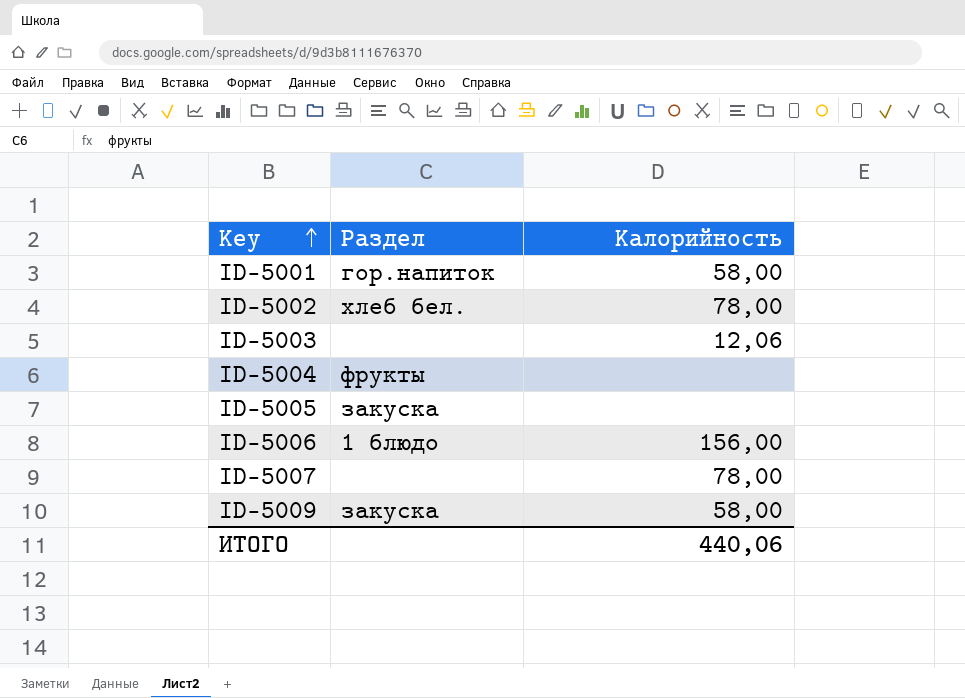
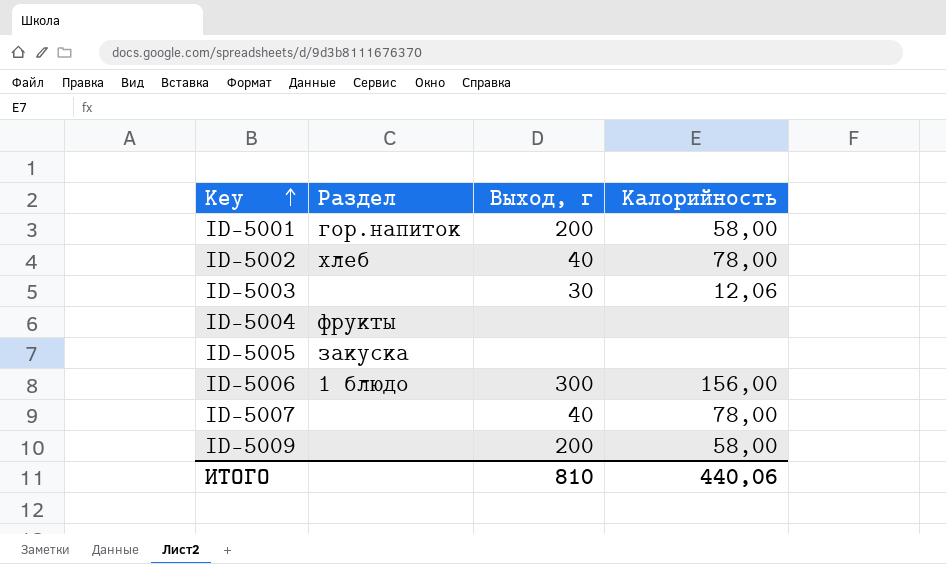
column Выход, г | position: none -> 3
ID-5002 | Раздел: хлеб бел. -> хлеб
ID-5009 | Раздел: закуска -> none

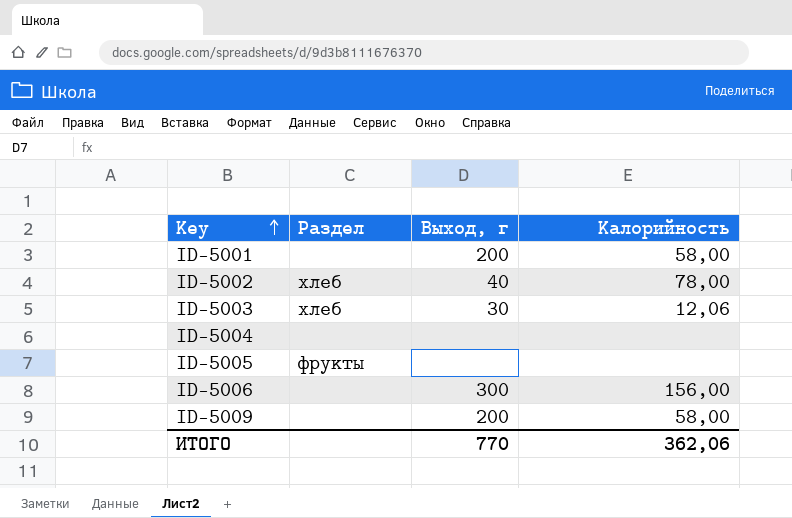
row ID-5007: none | 40 | 78,00 -> none
ID-5001 | Раздел: гор.напиток -> none
ID-5003 | Раздел: none -> хлеб
ID-5004 | Раздел: фрукты -> none
ID-5005 | Раздел: закуска -> фрукты
ID-5006 | Раздел: 1 блюдо -> none
ИТОГО | Выход, г: 810 -> 770
ИТОГО | Калорийность: 440,06 -> 362,06

